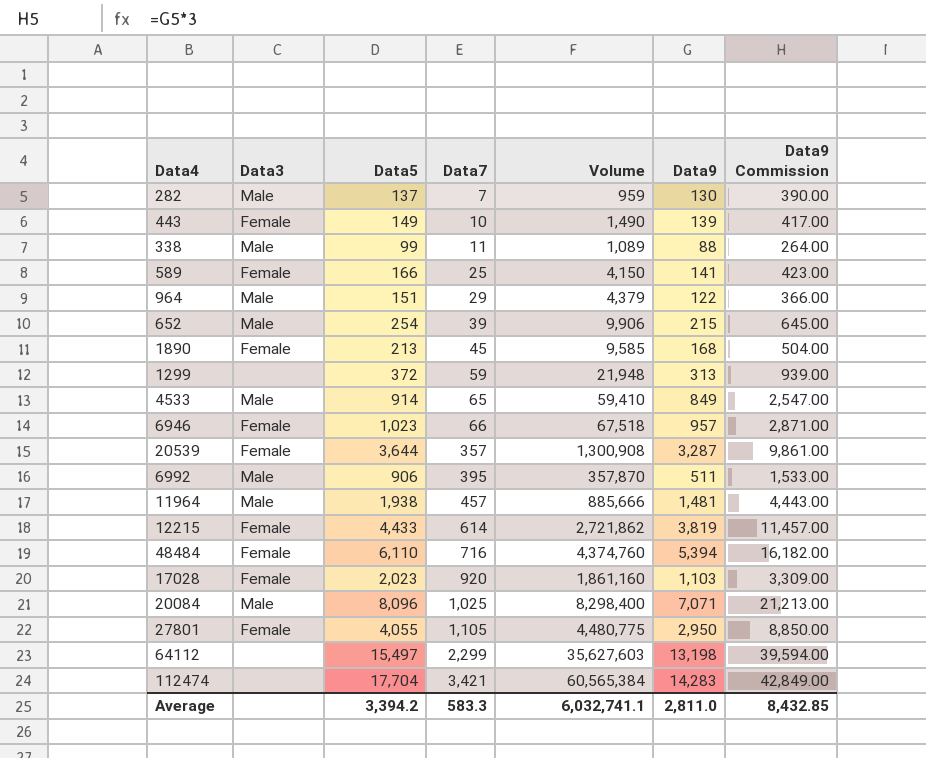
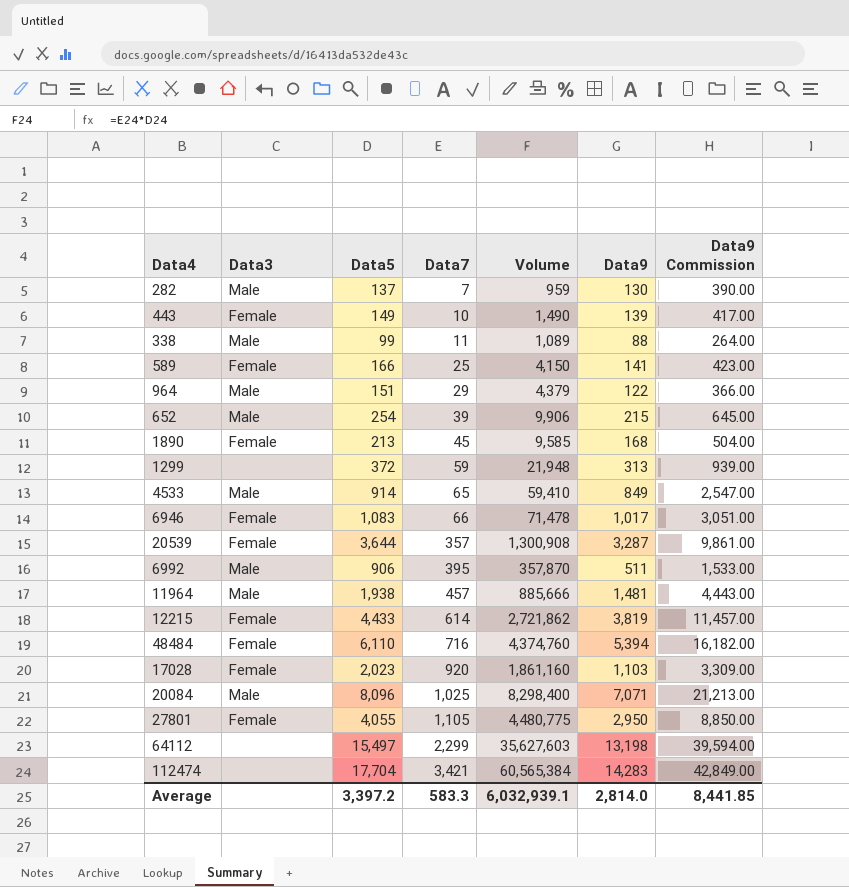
6946 | Data5: 1,023 -> 1,083
6946 | Volume: 67,518 -> 71,478
6946 | Data9: 957 -> 1,017
6946 | Data9 Commission: 2,871.00 -> 3,051.00
Average | Data5: 3,394.2 -> 3,397.2
Average | Volume: 6,032,741.1 -> 6,032,939.1
Average | Data9: 2,811.0 -> 2,814.0
Average | Data9 Commission: 8,432.85 -> 8,441.85

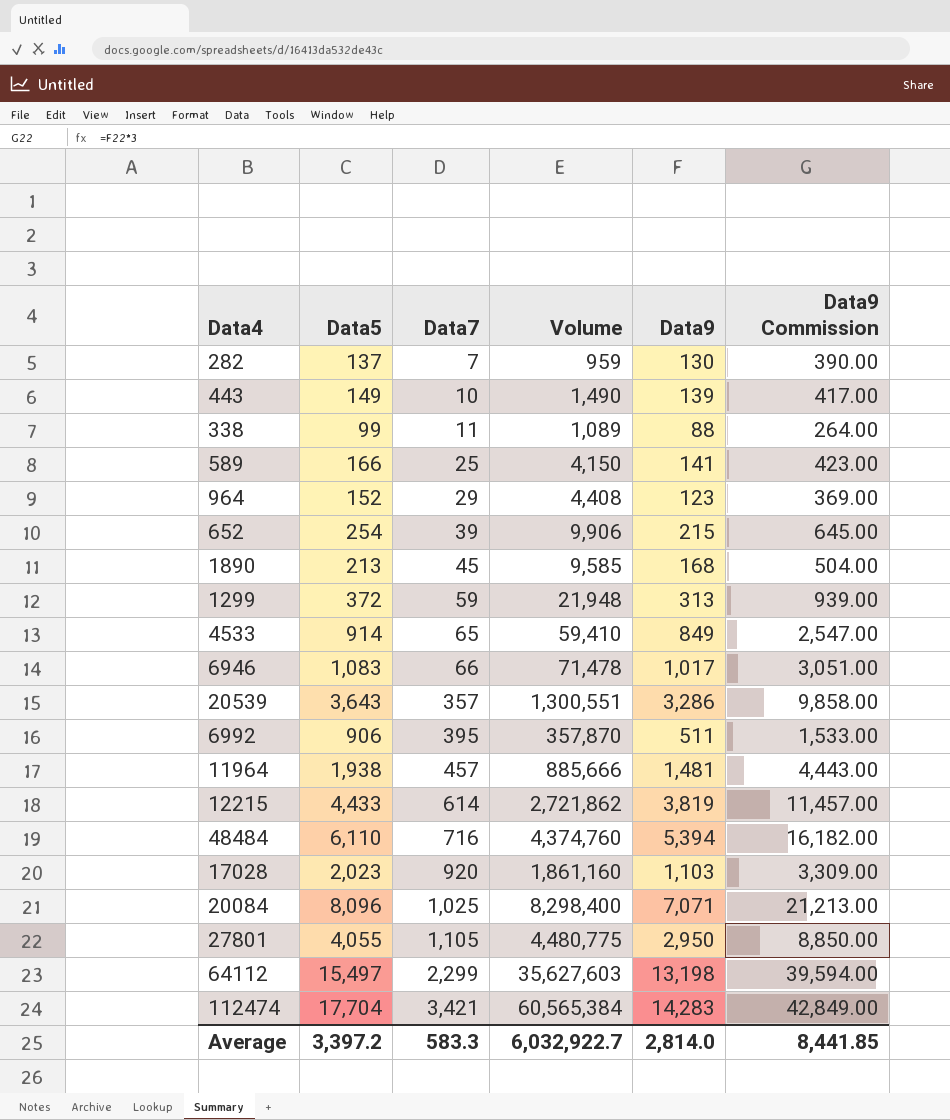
column Data3 | position: 2 -> none
964 | Data5: 151 -> 152
964 | Volume: 4,379 -> 4,408
964 | Data9: 122 -> 123
964 | Data9 Commission: 366.00 -> 369.00
20539 | Data5: 3,644 -> 3,643
20539 | Volume: 1,300,908 -> 1,300,551
20539 | Data9: 3,287 -> 3,286
20539 | Data9 Commission: 9,861.00 -> 9,858.00
Average | Volume: 6,032,939.1 -> 6,032,922.7

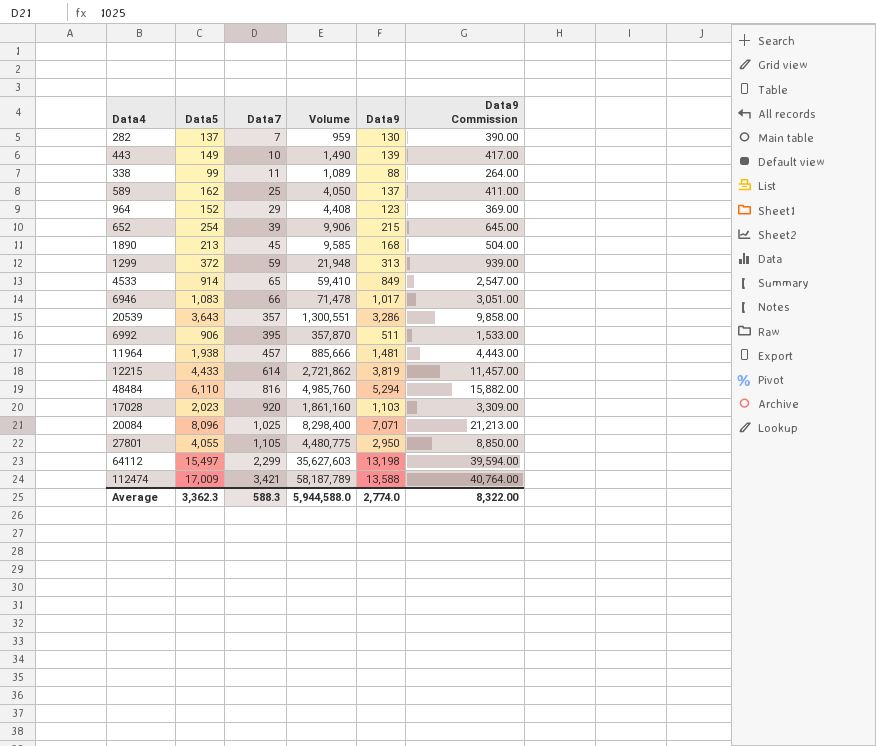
589 | Data5: 166 -> 162
589 | Volume: 4,150 -> 4,050
589 | Data9: 141 -> 137
589 | Data9 Commission: 423.00 -> 411.00
48484 | Data7: 716 -> 816
48484 | Volume: 4,374,760 -> 4,985,760
48484 | Data9: 5,394 -> 5,294
48484 | Data9 Commission: 16,182.00 -> 15,882.00
112474 | Data5: 17,704 -> 17,009
112474 | Volume: 60,565,384 -> 58,187,789
112474 | Data9: 14,283 -> 13,588
112474 | Data9 Commission: 42,849.00 -> 40,764.00
Average | Data5: 3,397.2 -> 3,362.3
Average | Data7: 583.3 -> 588.3
Average | Volume: 6,032,922.7 -> 5,944,588.0
Average | Data9: 2,814.0 -> 2,774.0
Average | Data9 Commission: 8,441.85 -> 8,322.00

